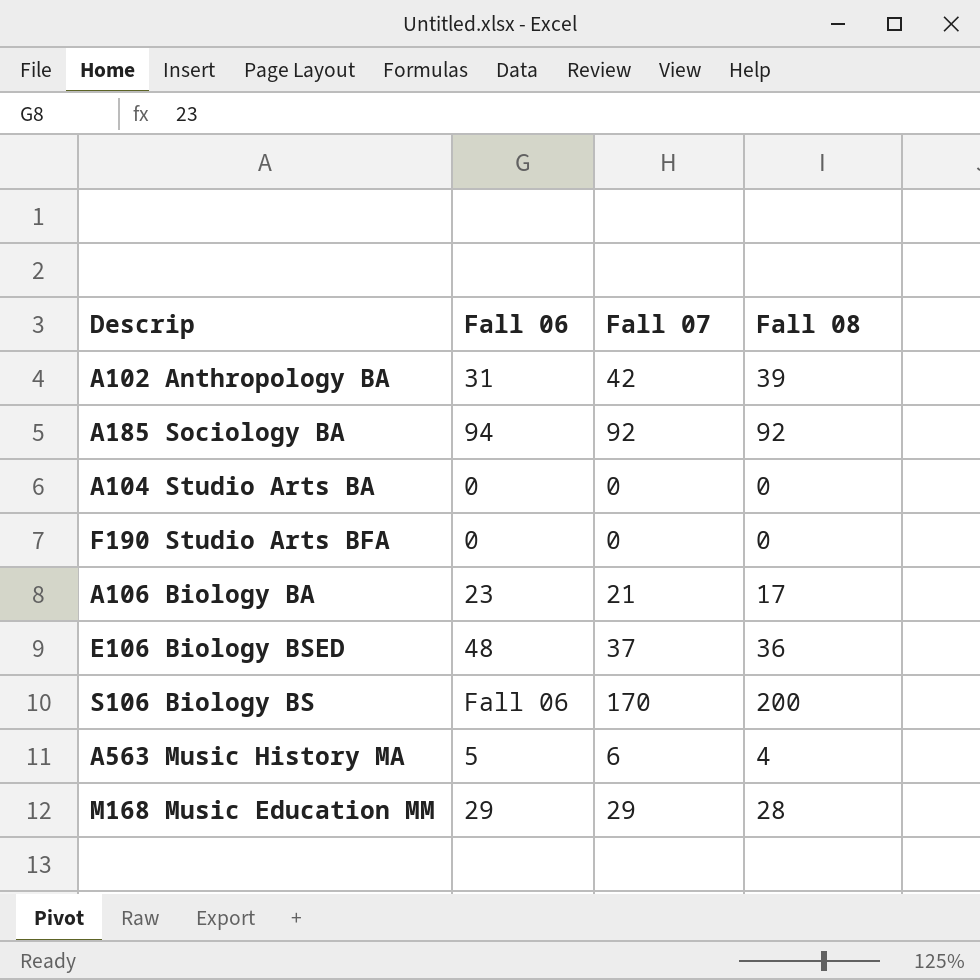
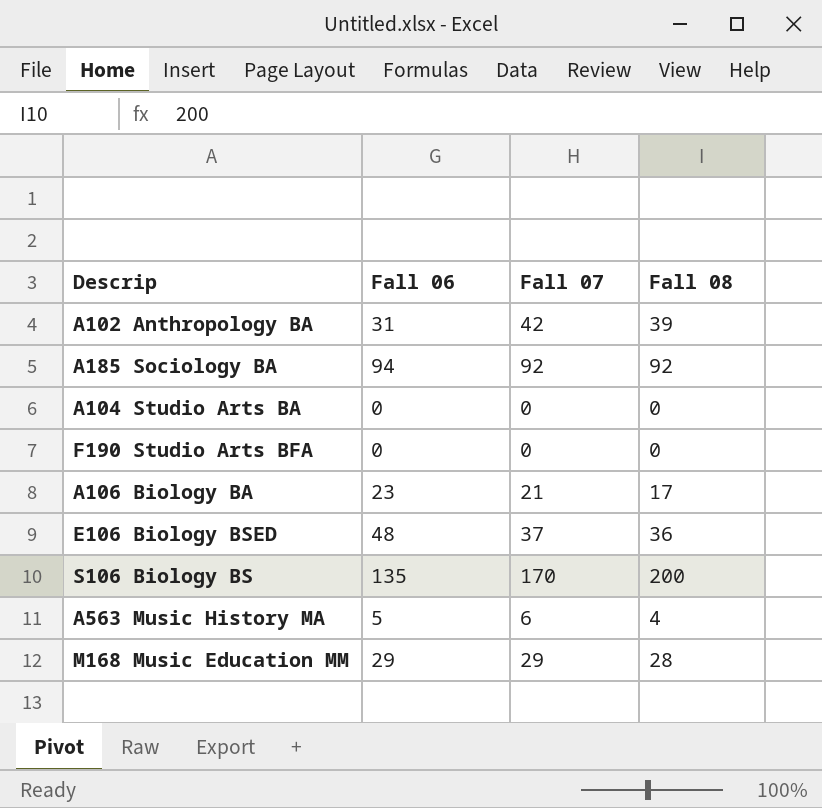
S106 Biology BS | Fall 06: Fall 06 -> 135

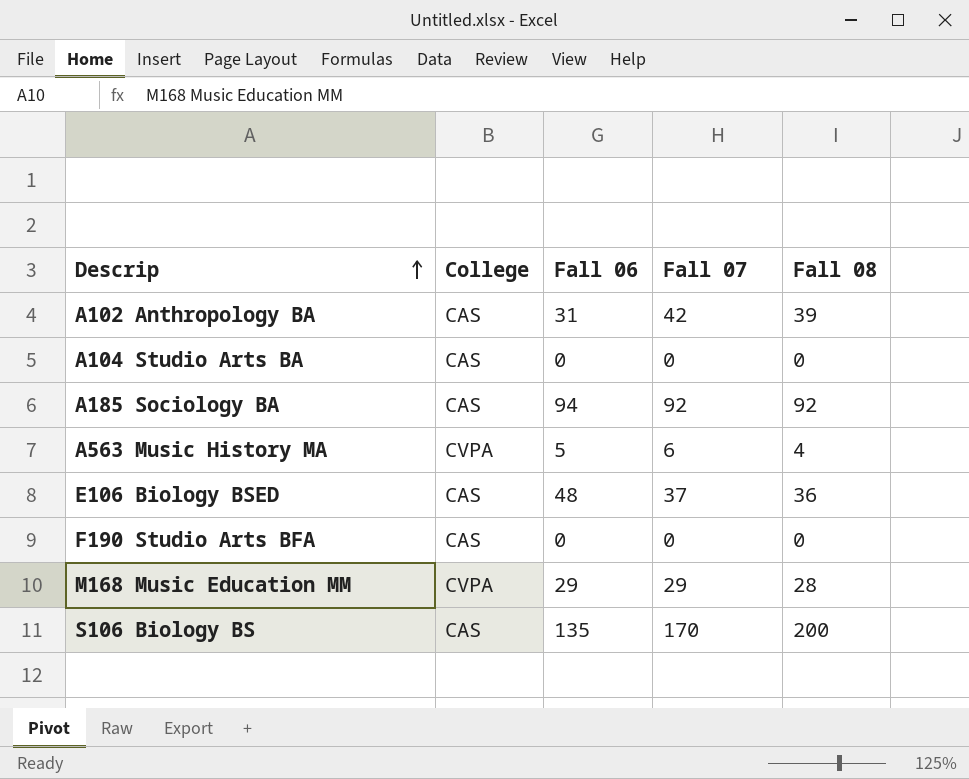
row order: none -> Descrip ascending
column College | position: none -> 2
row A106 Biology BA: 23 | 21 | 17 -> none

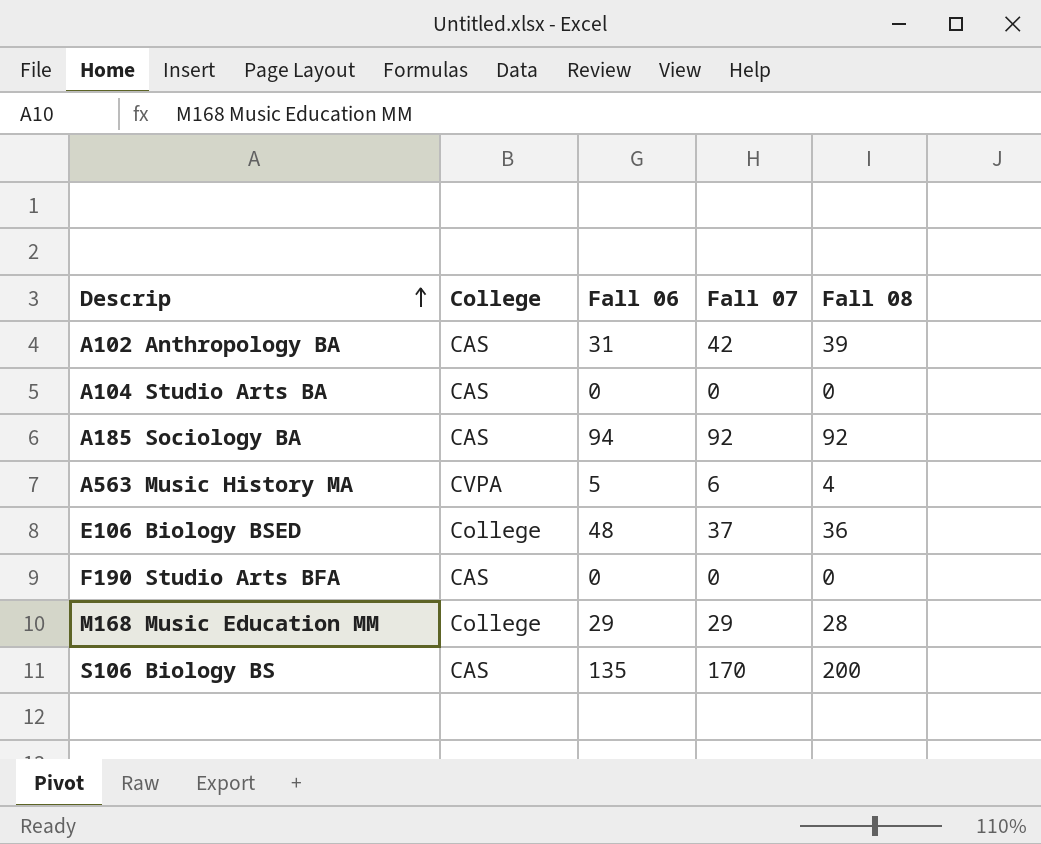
E106 Biology BSED | College: CAS -> College
M168 Music Education MM | College: CVPA -> College

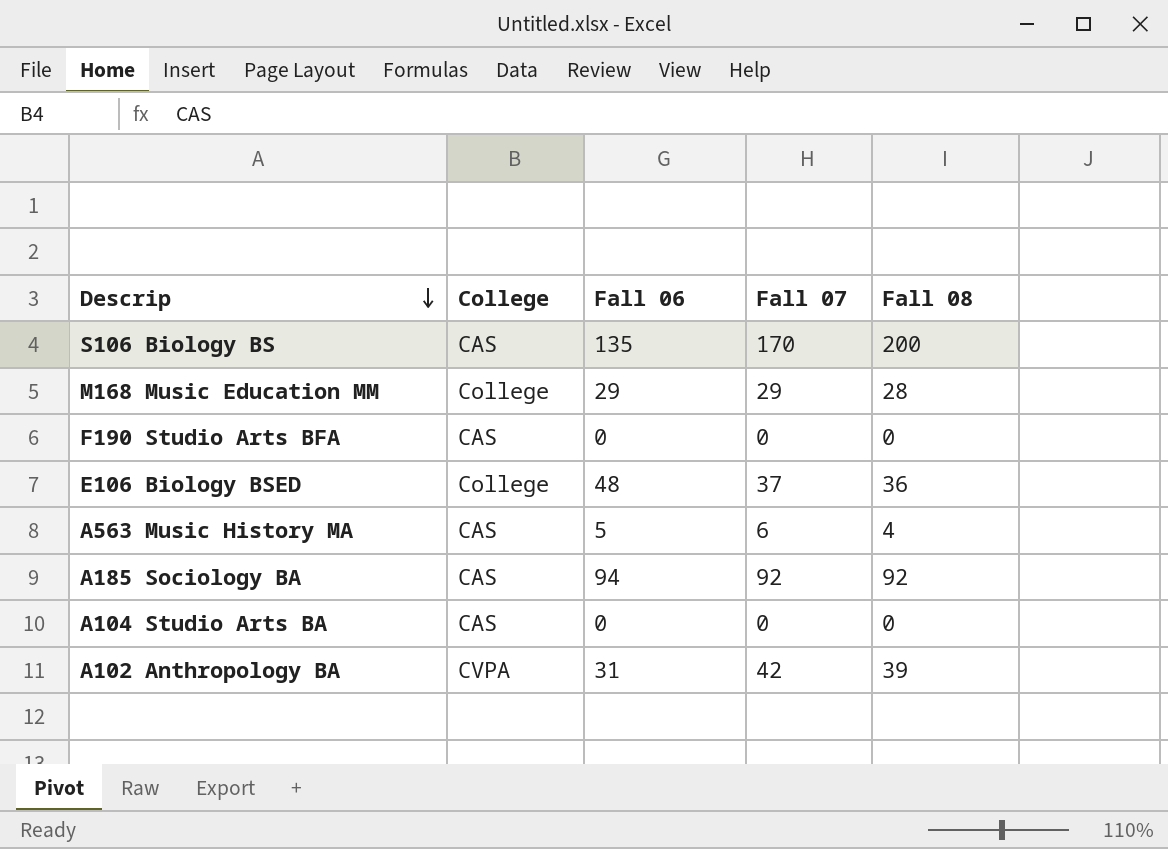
row order: Descrip ascending -> Descrip descending
A563 Music History MA | College: CVPA -> CAS
A102 Anthropology BA | College: CAS -> CVPA

